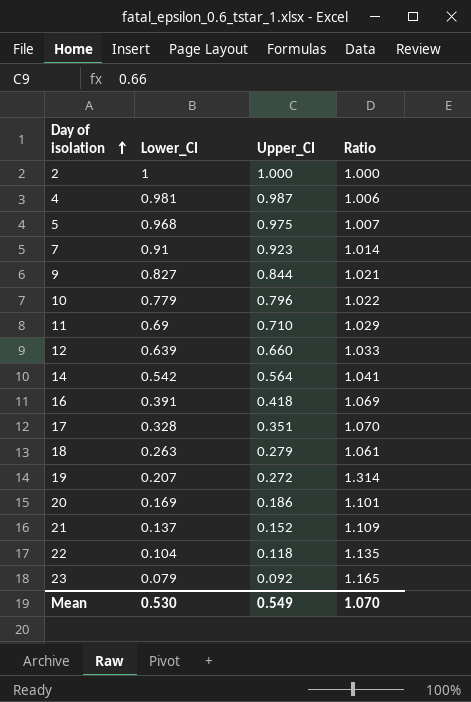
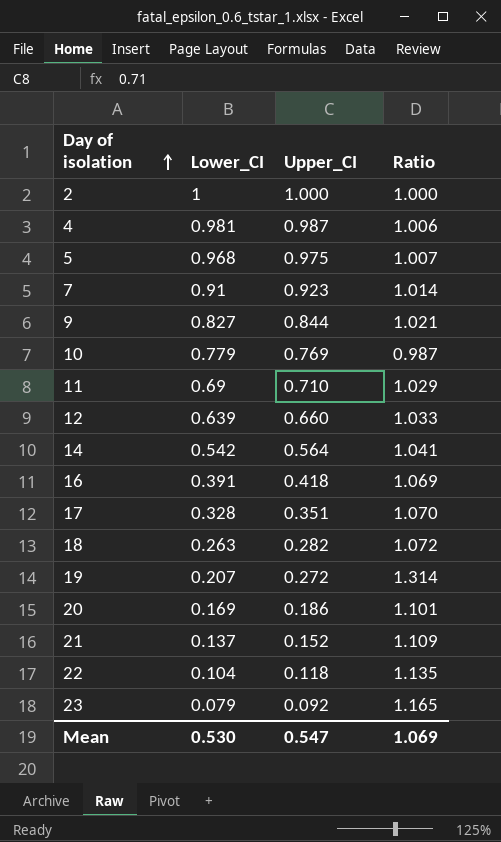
10 | Upper_CI: 0.796 -> 0.769
10 | Ratio: 1.022 -> 0.987
18 | Upper_CI: 0.279 -> 0.282
18 | Ratio: 1.061 -> 1.072
Mean | Upper_CI: 0.549 -> 0.547
Mean | Ratio: 1.070 -> 1.069

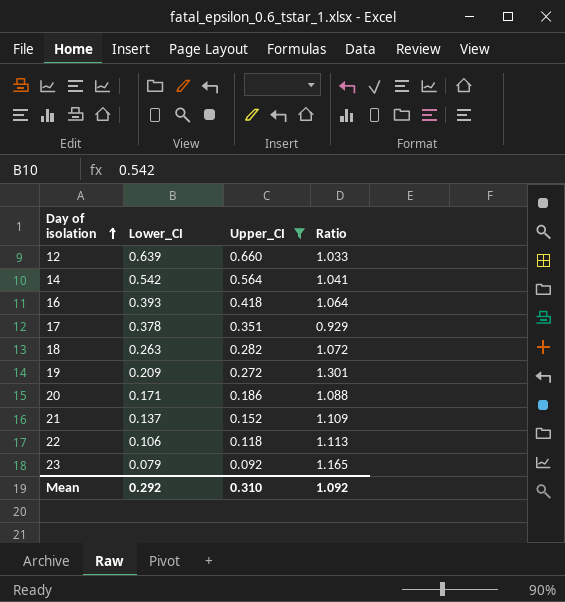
filter: none -> Upper_CI <= 0.660
16 | Lower_CI: 0.391 -> 0.393
16 | Ratio: 1.069 -> 1.064
17 | Lower_CI: 0.328 -> 0.378
17 | Ratio: 1.070 -> 0.929
19 | Lower_CI: 0.207 -> 0.209
19 | Ratio: 1.314 -> 1.301
20 | Lower_CI: 0.169 -> 0.171
20 | Ratio: 1.101 -> 1.088
22 | Lower_CI: 0.104 -> 0.106
22 | Ratio: 1.135 -> 1.113
Mean | Lower_CI: 0.530 -> 0.292
Mean | Upper_CI: 0.547 -> 0.310
Mean | Ratio: 1.069 -> 1.092

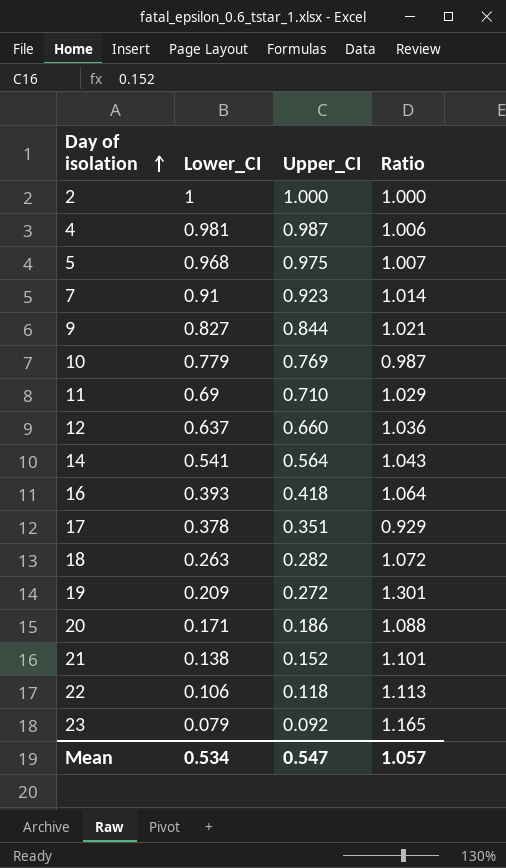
filter: Upper_CI <= 0.660 -> none
12 | Lower_CI: 0.639 -> 0.637
12 | Ratio: 1.033 -> 1.036
14 | Lower_CI: 0.542 -> 0.541
14 | Ratio: 1.041 -> 1.043
21 | Lower_CI: 0.137 -> 0.138
21 | Ratio: 1.109 -> 1.101
Mean | Lower_CI: 0.292 -> 0.534
Mean | Upper_CI: 0.310 -> 0.547
Mean | Ratio: 1.092 -> 1.057

